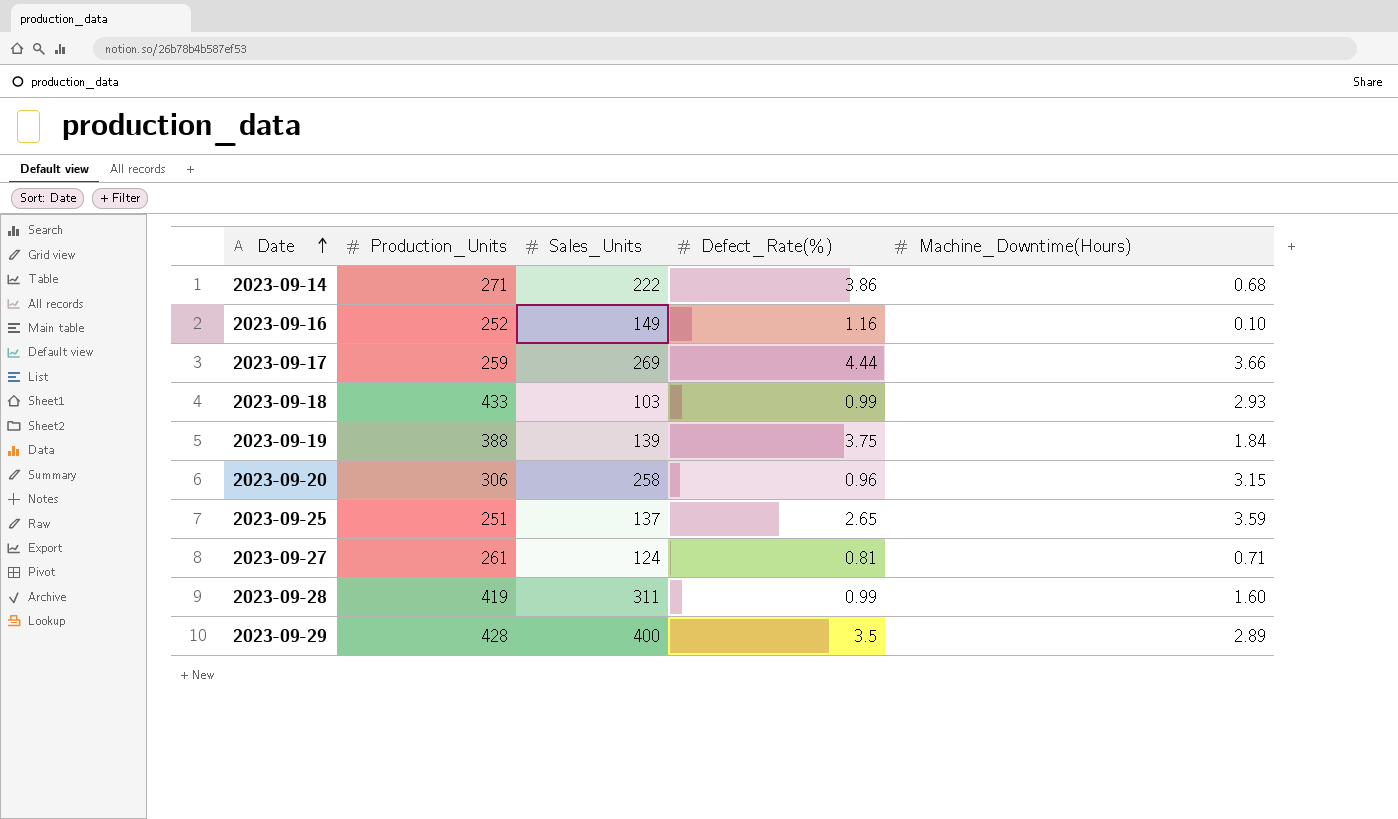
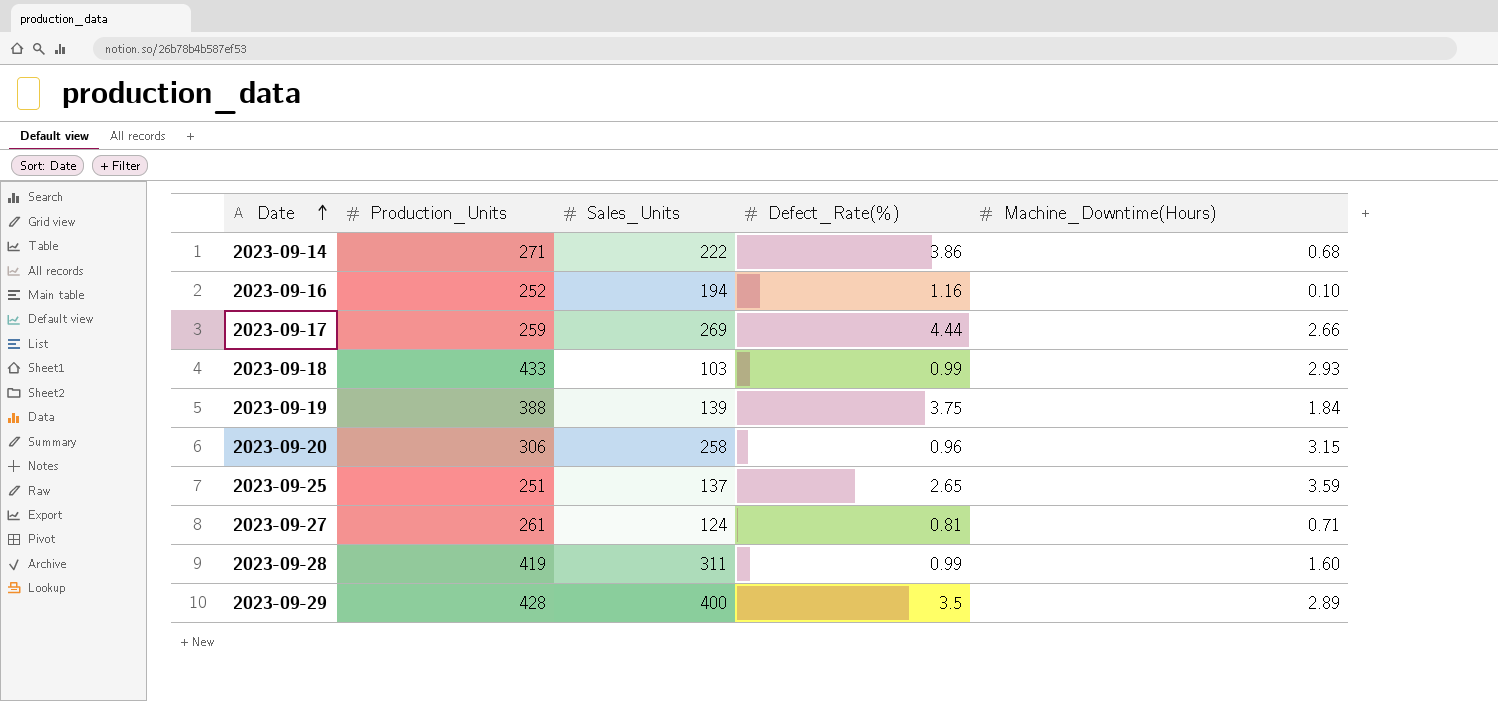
2023-09-16 | Sales_Units: 149 -> 194
2023-09-17 | Machine_Downtime(Hours): 3.66 -> 2.66

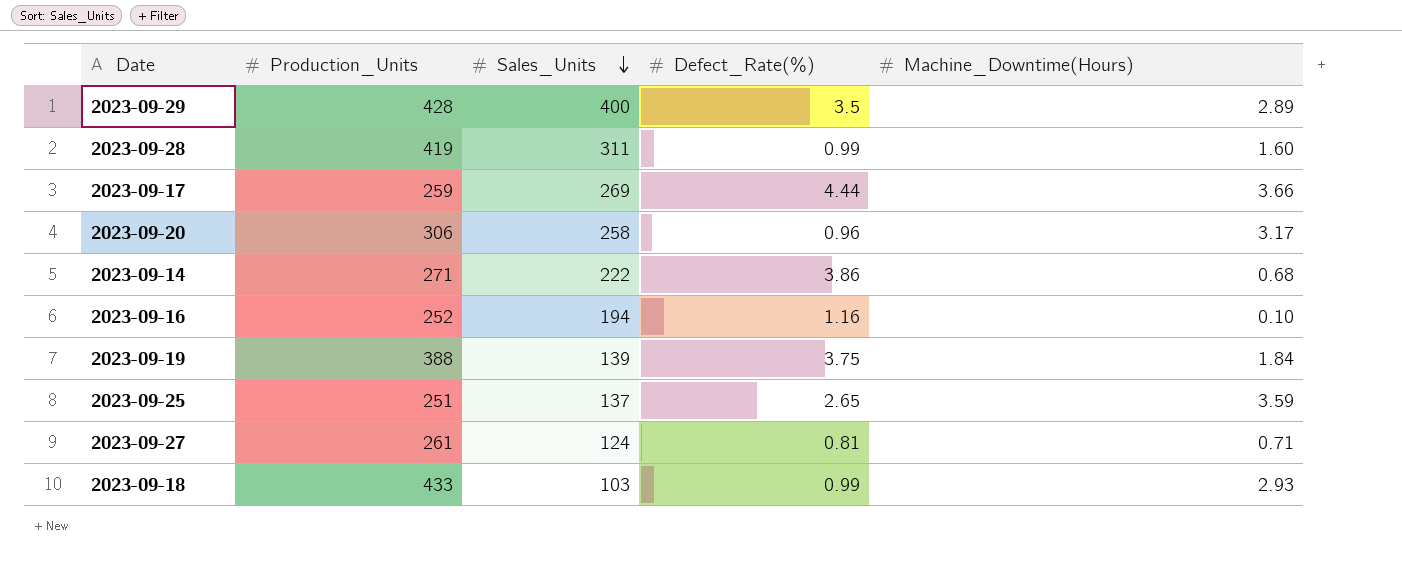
row order: Date ascending -> Sales_Units descending
2023-09-17 | Machine_Downtime(Hours): 2.66 -> 3.66
2023-09-20 | Machine_Downtime(Hours): 3.15 -> 3.17

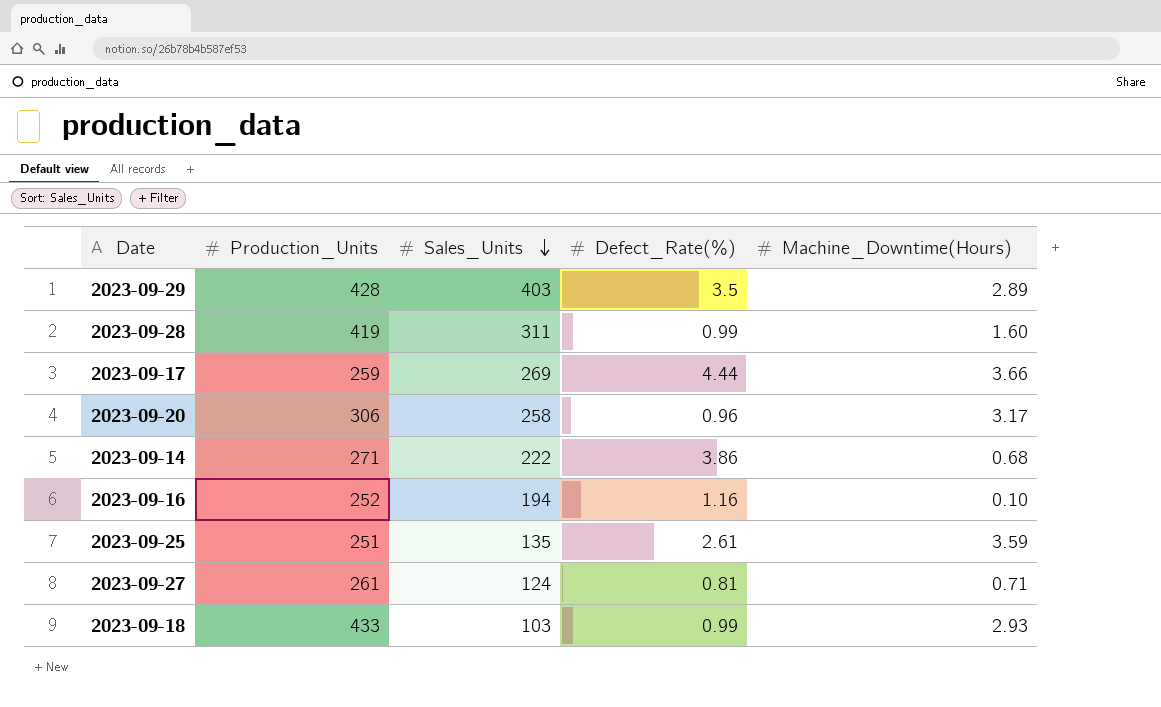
row 2023-09-19: 388 | 139 | 3.75 | 1.84 -> none
2023-09-29 | Sales_Units: 400 -> 403
2023-09-25 | Sales_Units: 137 -> 135
2023-09-25 | Defect_Rate(%): 2.65 -> 2.61

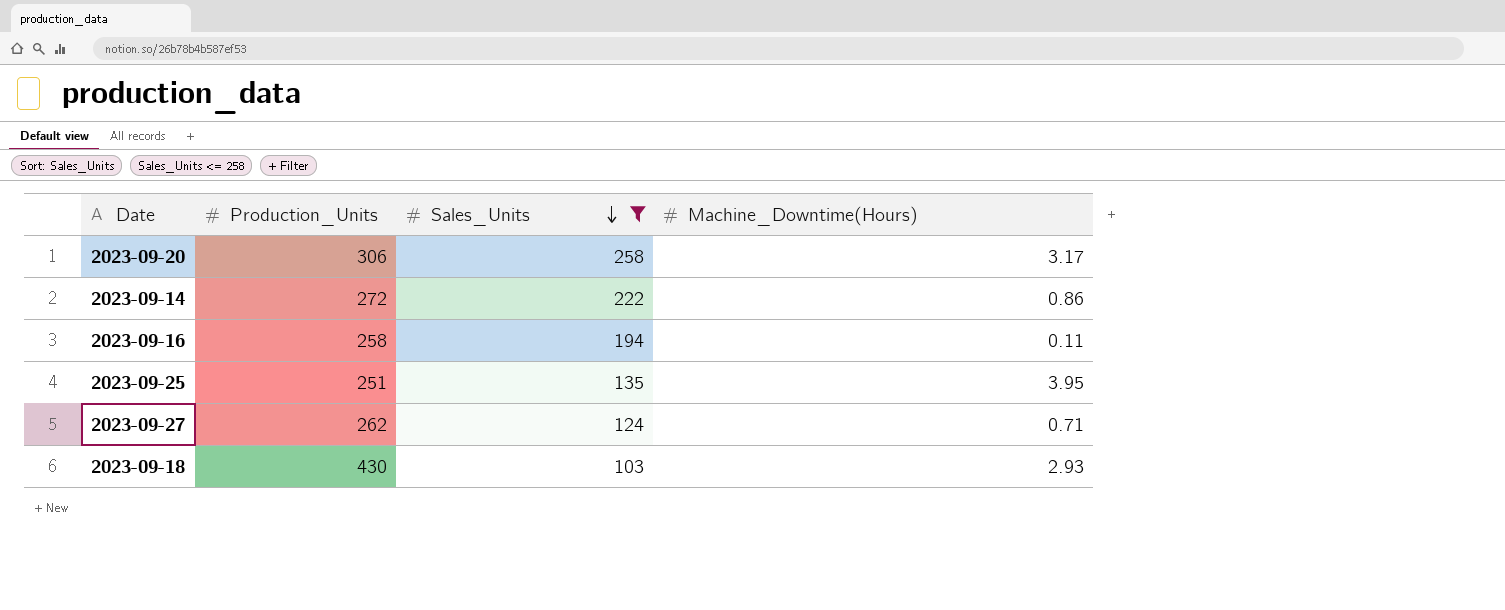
filter: none -> Sales_Units <= 258
column Defect_Rate(%) | position: 4 -> none
2023-09-14 | Production_Units: 271 -> 272
2023-09-14 | Machine_Downtime(Hours): 0.68 -> 0.86
2023-09-16 | Production_Units: 252 -> 258
2023-09-16 | Machine_Downtime(Hours): 0.10 -> 0.11
2023-09-25 | Machine_Downtime(Hours): 3.59 -> 3.95
2023-09-27 | Production_Units: 261 -> 262
2023-09-18 | Production_Units: 433 -> 430

